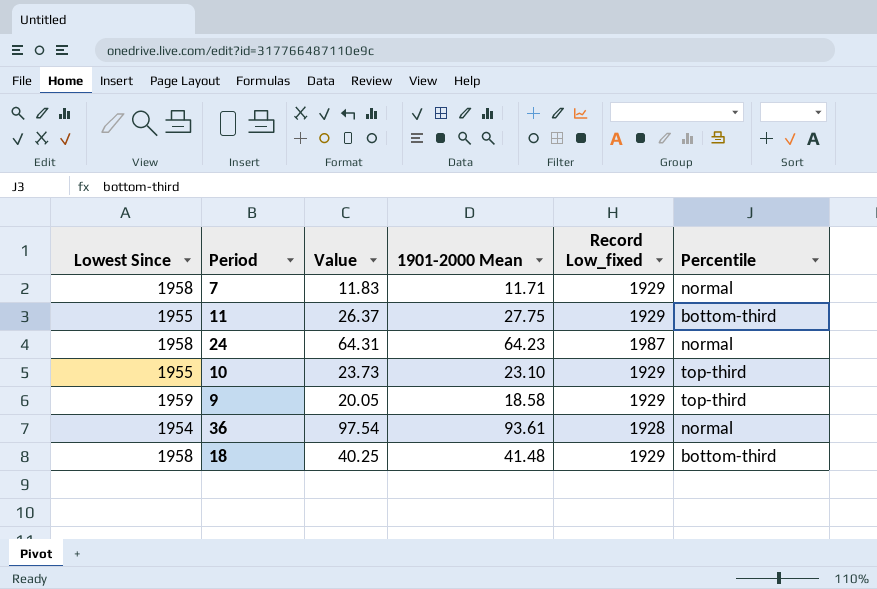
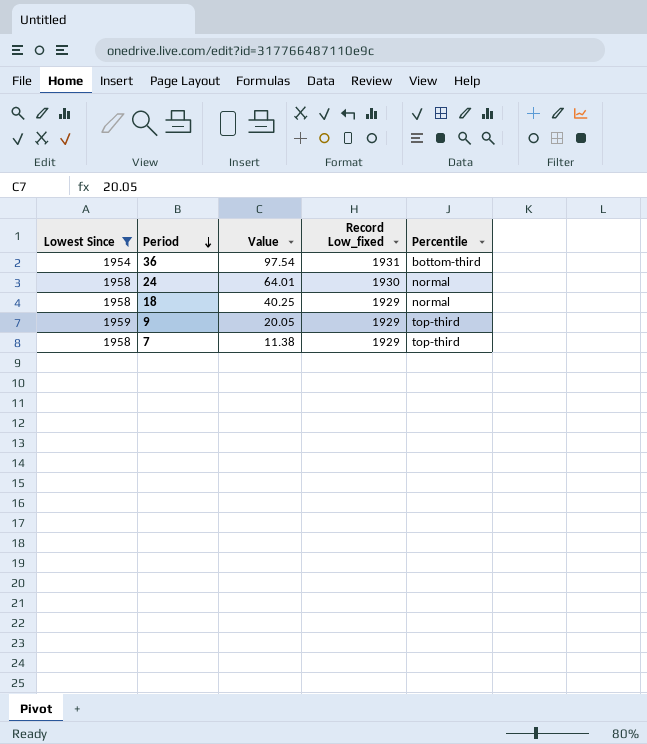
filter: none -> Lowest Since != 1955
row order: none -> Period descending
column 1901-2000 Mean | position: 4 -> none
36 | Record Low_fixed: 1928 -> 1931
36 | Percentile: normal -> bottom-third
24 | Value: 64.31 -> 64.01
24 | Record Low_fixed: 1987 -> 1930
18 | Percentile: bottom-third -> normal
7 | Value: 11.83 -> 11.38
7 | Percentile: normal -> top-third

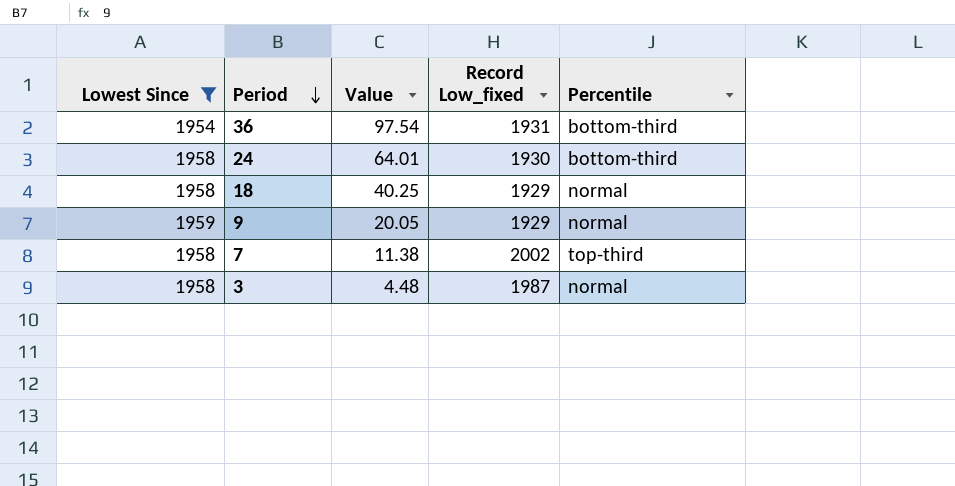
24 | Percentile: normal -> bottom-third
9 | Percentile: top-third -> normal
7 | Record Low_fixed: 1929 -> 2002
row 3: none -> 1958 | 4.48 | 1987 | normal

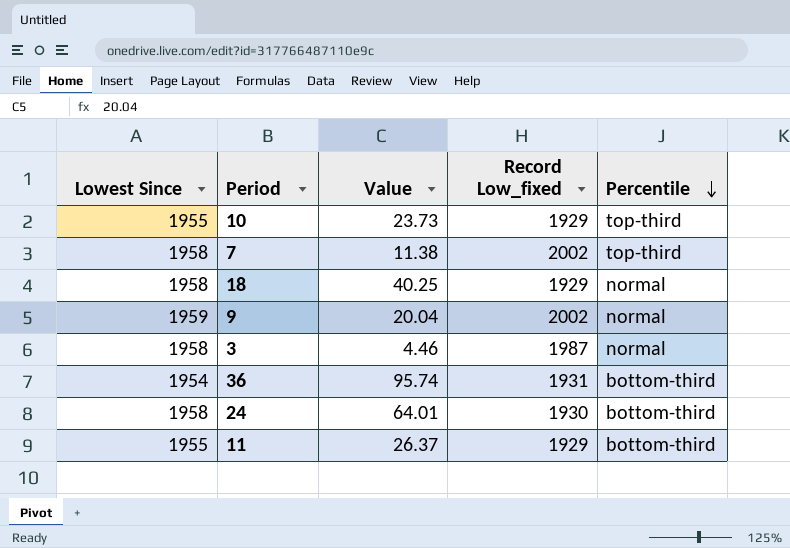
filter: Lowest Since != 1955 -> none
row order: Period descending -> Percentile descending
9 | Value: 20.05 -> 20.04
9 | Record Low_fixed: 1929 -> 2002
3 | Value: 4.48 -> 4.46
36 | Value: 97.54 -> 95.74

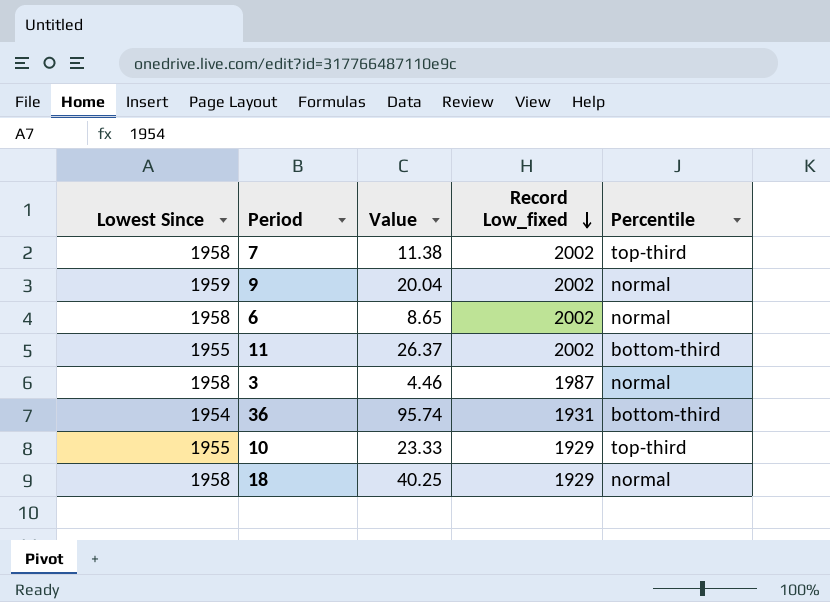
row order: Percentile descending -> Record Low_fixed descending
row 24: 1958 | 64.01 | 1930 | bottom-third -> none
row 6: none -> 1958 | 8.65 | 2002 | normal
11 | Record Low_fixed: 1929 -> 2002
10 | Value: 23.73 -> 23.33

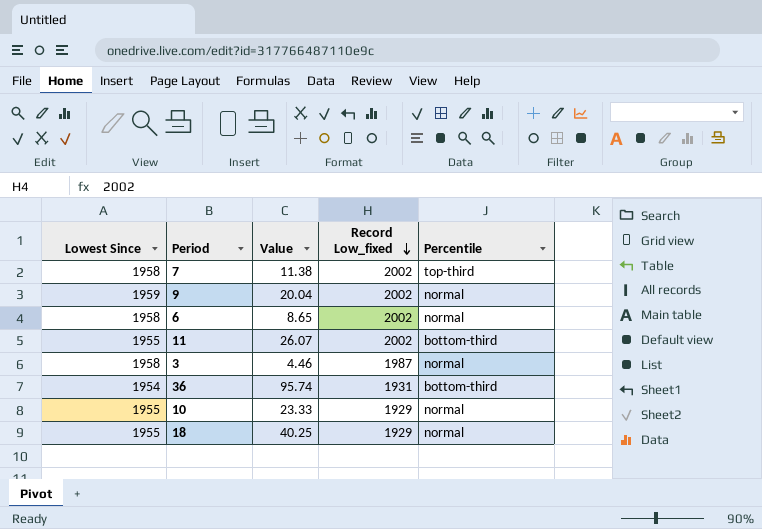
11 | Value: 26.37 -> 26.07
10 | Percentile: top-third -> normal
18 | Lowest Since: 1958 -> 1955

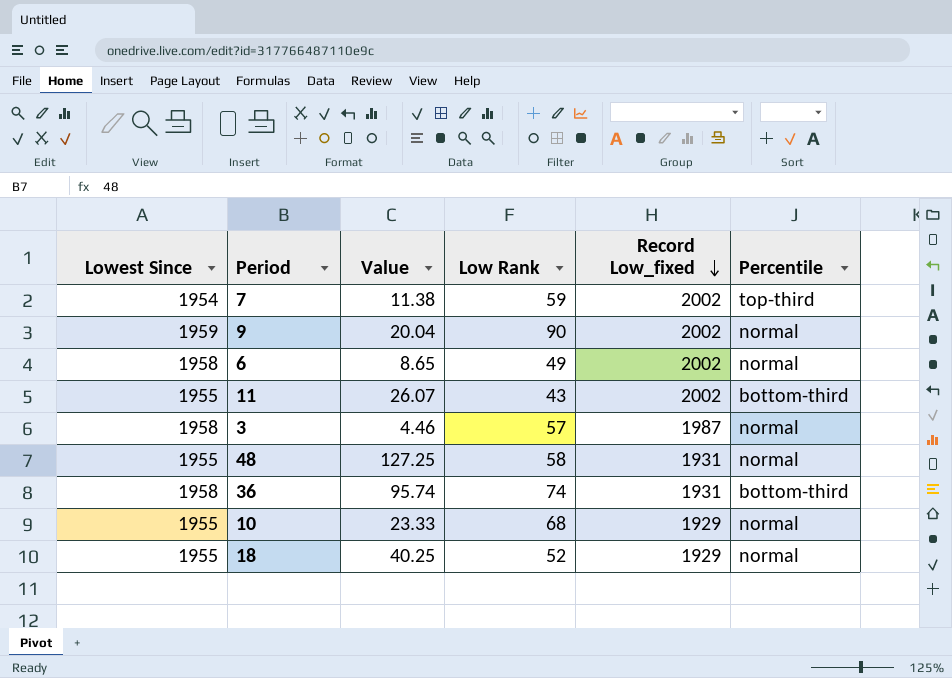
column Low Rank | position: none -> 4
7 | Lowest Since: 1958 -> 1954
row 48: none -> 1955 | 127.25 | 58 | 1931 | normal
36 | Lowest Since: 1954 -> 1958

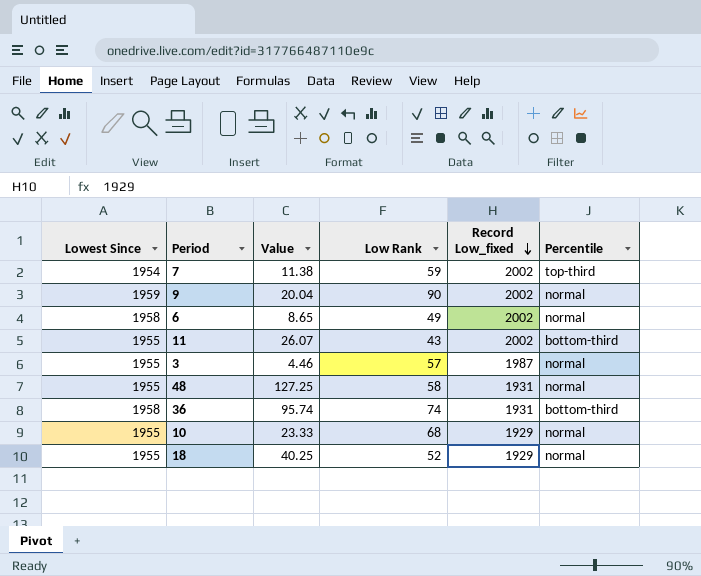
3 | Lowest Since: 1958 -> 1955

